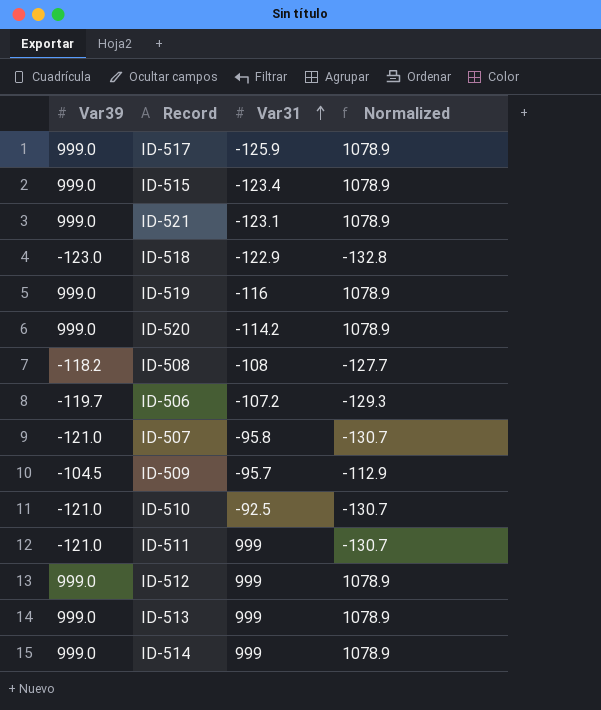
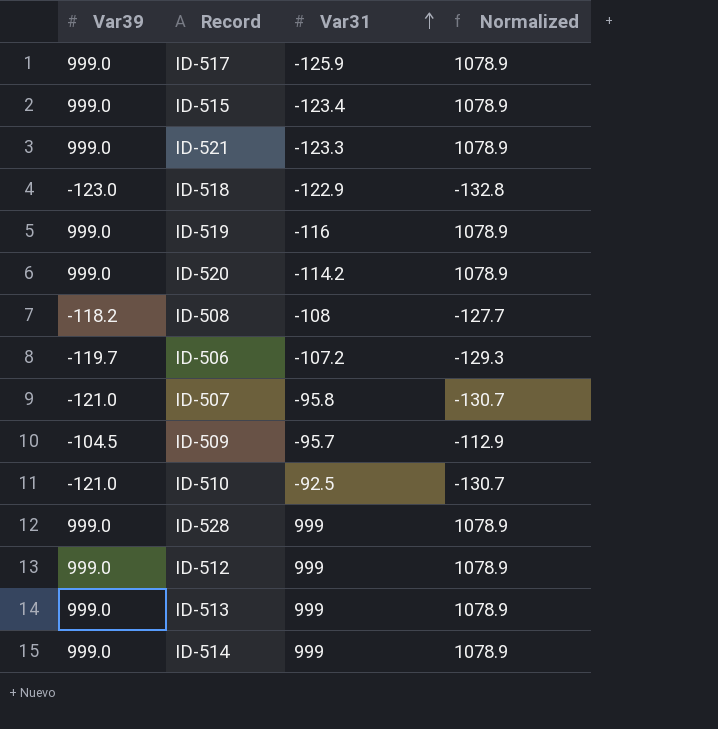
row ID-511: -121.0 | 999 | -130.7 -> none
ID-521 | Var31: -123.1 -> -123.3
row ID-528: none -> 999.0 | 999 | 1078.9

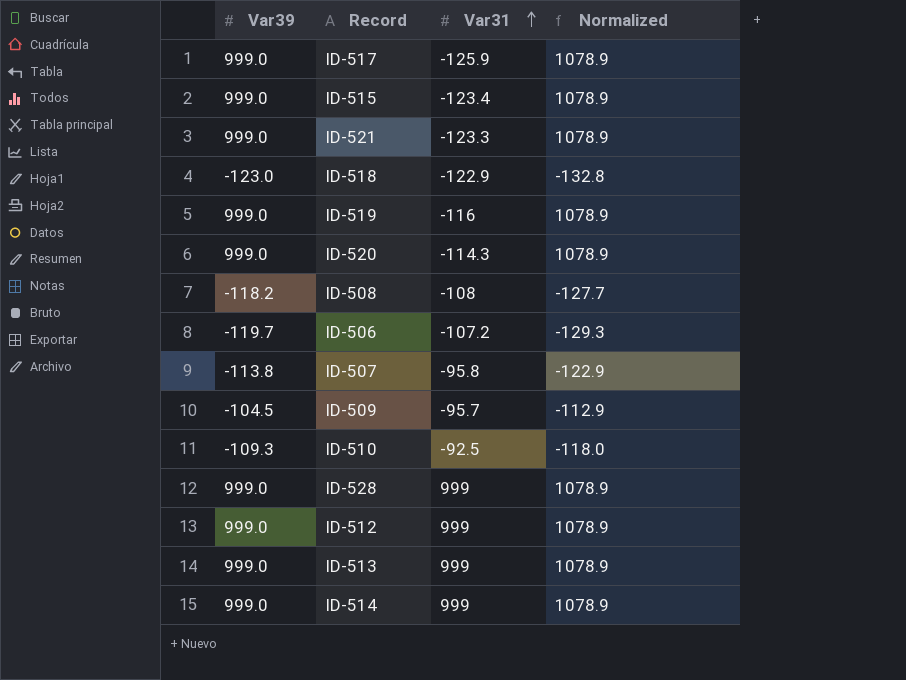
ID-520 | Var31: -114.2 -> -114.3
ID-507 | Var39: -121.0 -> -113.8
ID-507 | Normalized: -130.7 -> -122.9
ID-510 | Var39: -121.0 -> -109.3
ID-510 | Normalized: -130.7 -> -118.0

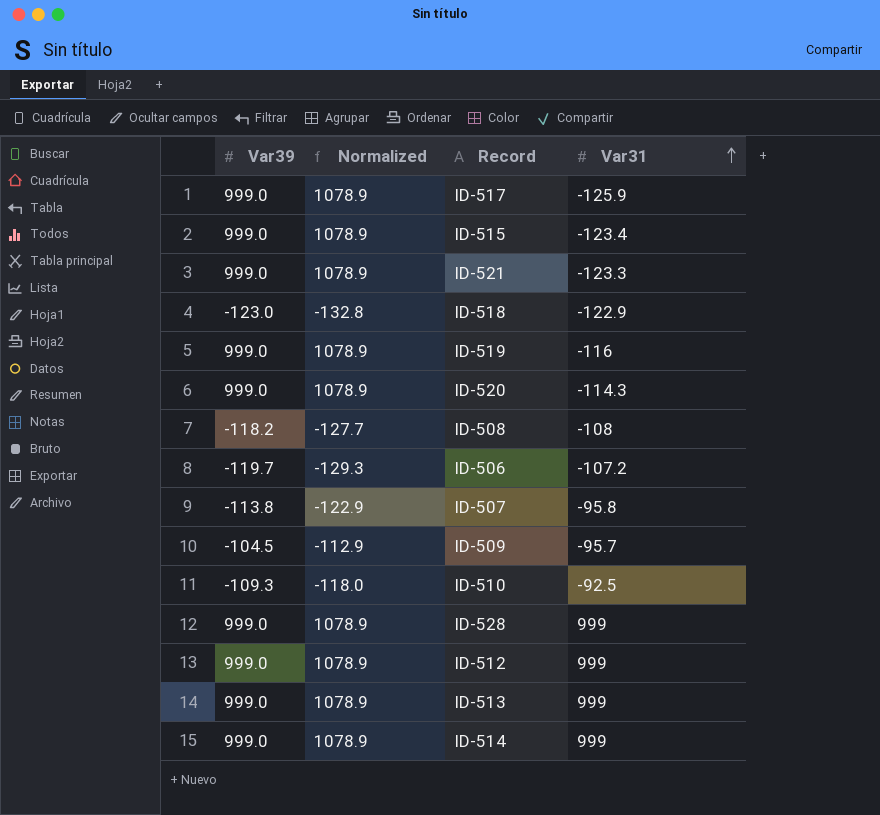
column Normalized | position: 4 -> 2

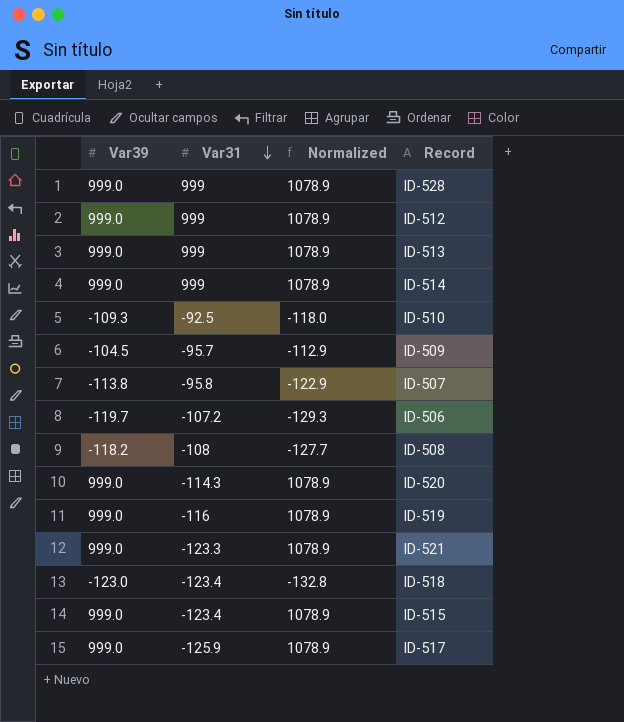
row order: Var31 ascending -> Var31 descending
column Var31 | position: 4 -> 2
ID-518 | Var31: -122.9 -> -123.4

